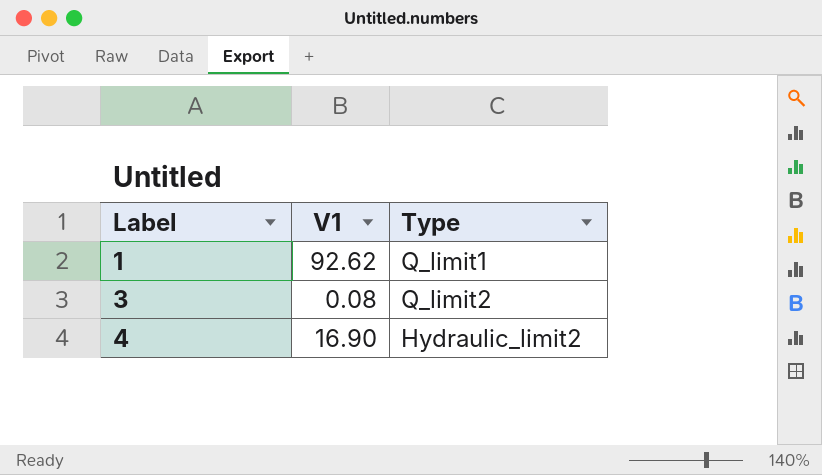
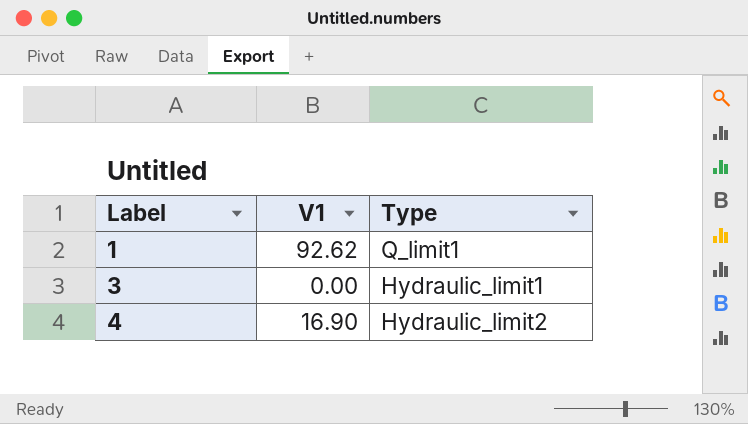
3 | V1: 0.08 -> 0.00
3 | Type: Q_limit2 -> Hydraulic_limit1

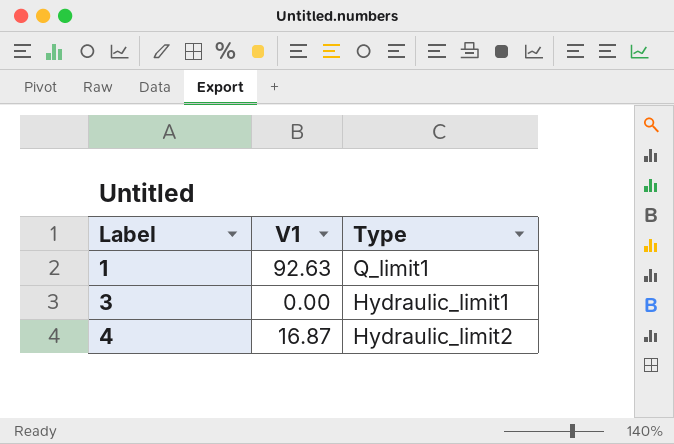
1 | V1: 92.62 -> 92.63
4 | V1: 16.90 -> 16.87

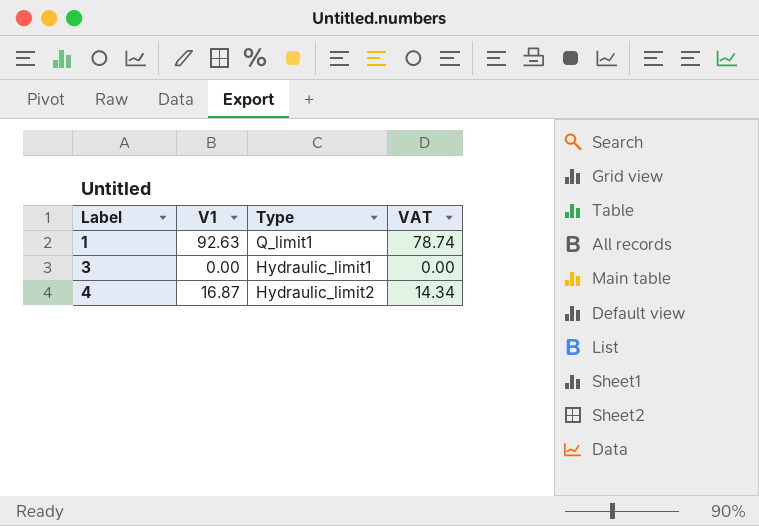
column VAT | formula: none -> [V1] * 0.85

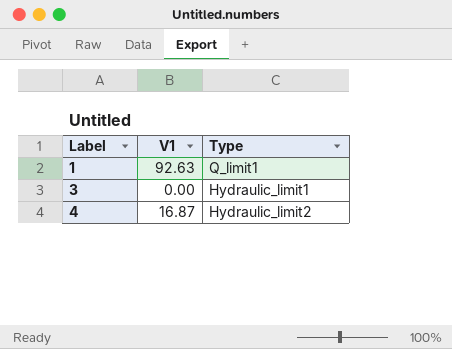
column VAT | formula: [V1] * 0.85 -> none

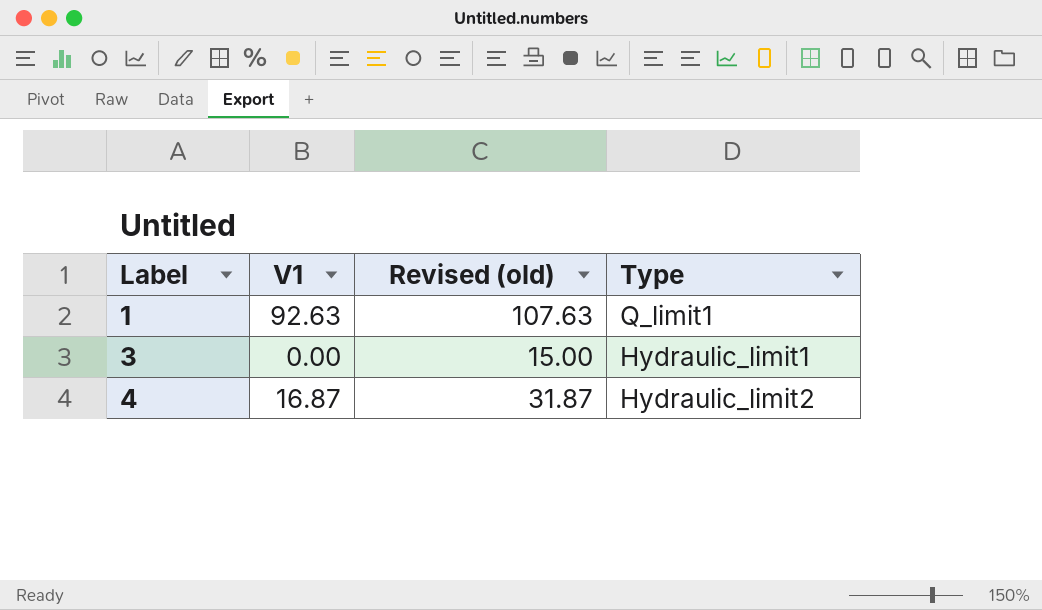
column Revised (old) | formula: none -> [V1] + 15

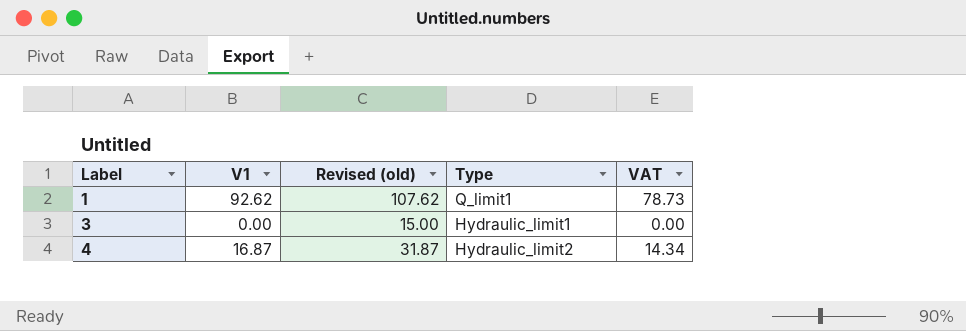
column VAT | formula: none -> [V1] * 0.85
1 | V1: 92.63 -> 92.62
1 | Revised (old): 107.63 -> 107.62

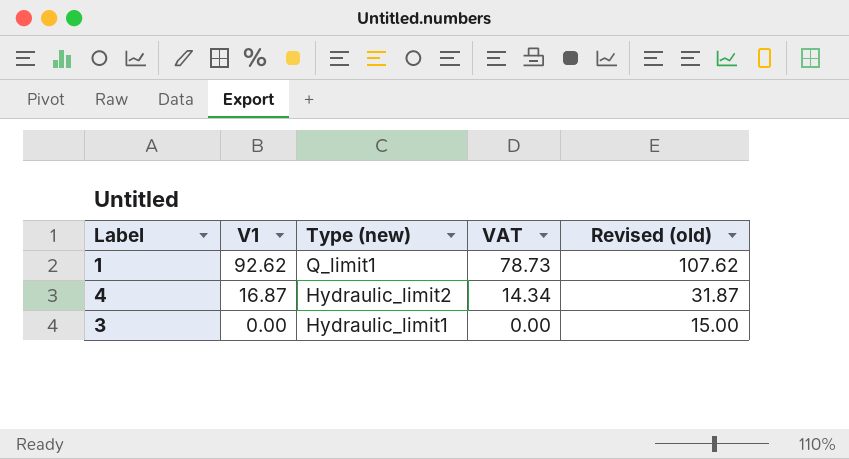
row order: Label ascending -> V1 descending
column name: Type -> Type (new)
column Revised (old) | position: 3 -> 5

